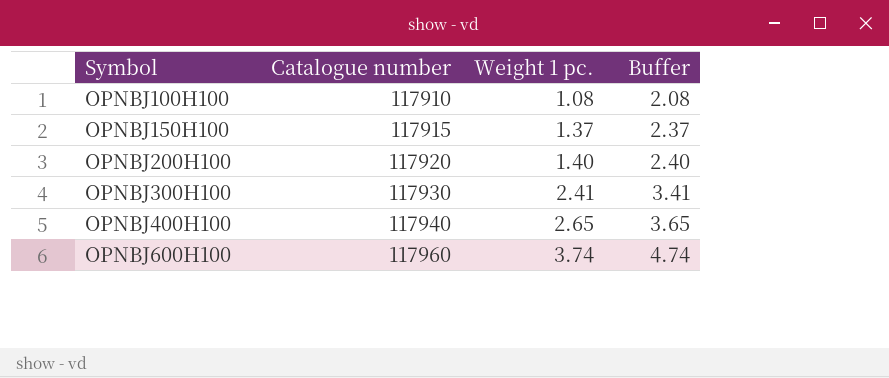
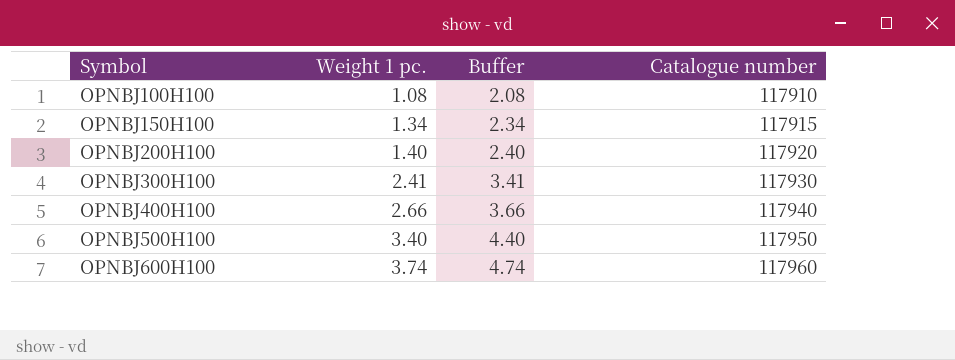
column Catalogue number | position: 2 -> 4
OPNBJ150H100 | Weight 1 pc.: 1.37 -> 1.34
OPNBJ150H100 | Buffer: 2.37 -> 2.34
OPNBJ400H100 | Weight 1 pc.: 2.65 -> 2.66
OPNBJ400H100 | Buffer: 3.65 -> 3.66
row OPNBJ500H100: none -> 3.40 | 4.40 | 117950

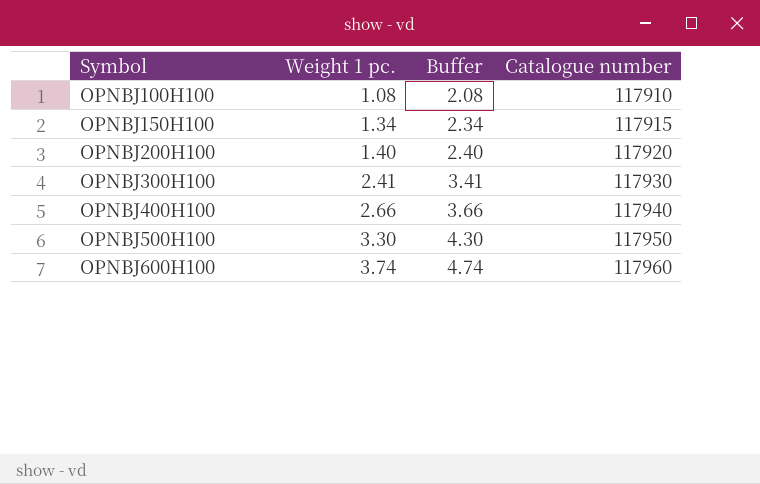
OPNBJ500H100 | Weight 1 pc.: 3.40 -> 3.30
OPNBJ500H100 | Buffer: 4.40 -> 4.30

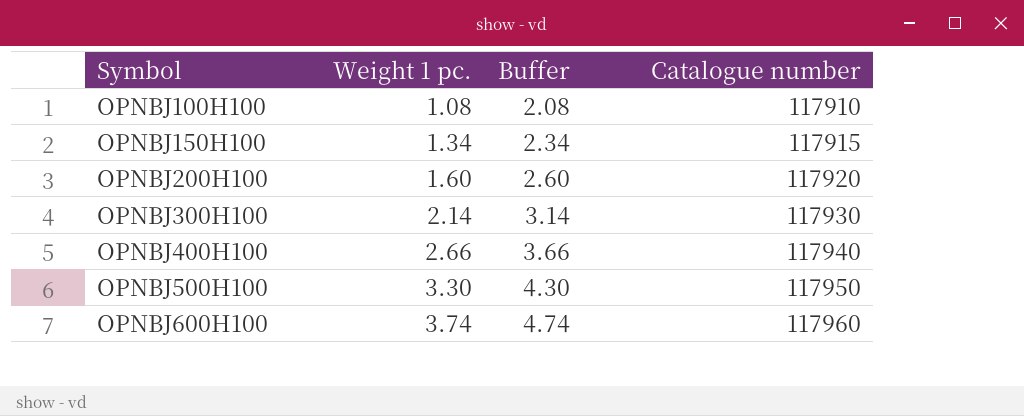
OPNBJ200H100 | Weight 1 pc.: 1.40 -> 1.60
OPNBJ200H100 | Buffer: 2.40 -> 2.60
OPNBJ300H100 | Weight 1 pc.: 2.41 -> 2.14
OPNBJ300H100 | Buffer: 3.41 -> 3.14

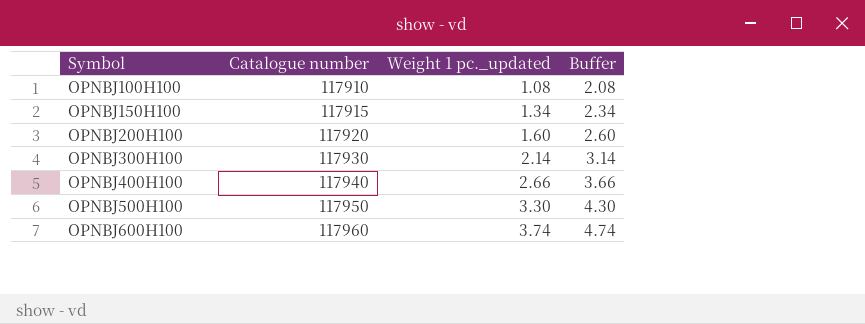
column Catalogue number | position: 4 -> 2
column name: Weight 1 pc. -> Weight 1 pc._updated

